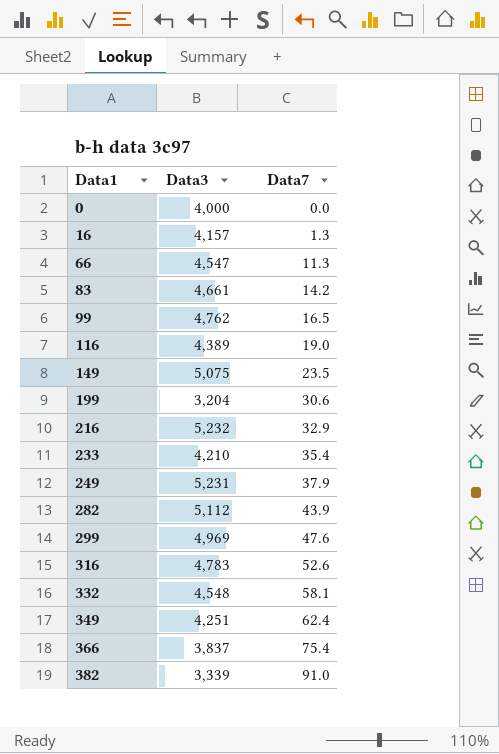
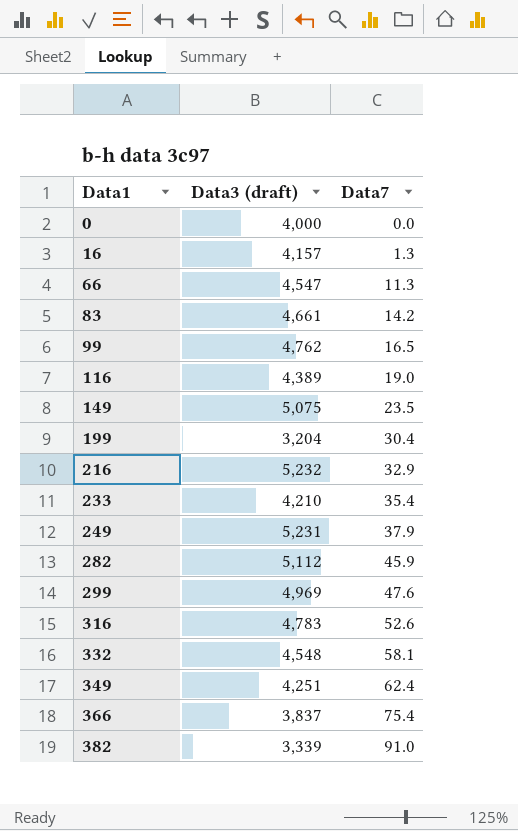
column name: Data3 -> Data3 (draft)
199 | Data7: 30.6 -> 30.4
282 | Data7: 43.9 -> 45.9

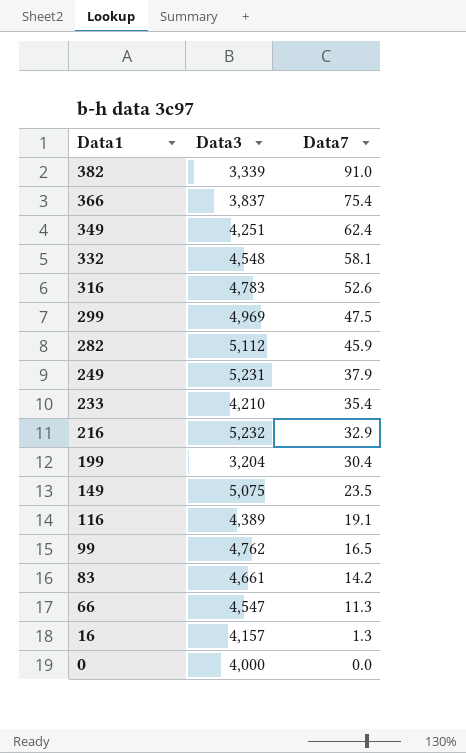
row order: Data1 ascending -> Data1 descending
column name: Data3 (draft) -> Data3
299 | Data7: 47.6 -> 47.5
116 | Data7: 19.0 -> 19.1

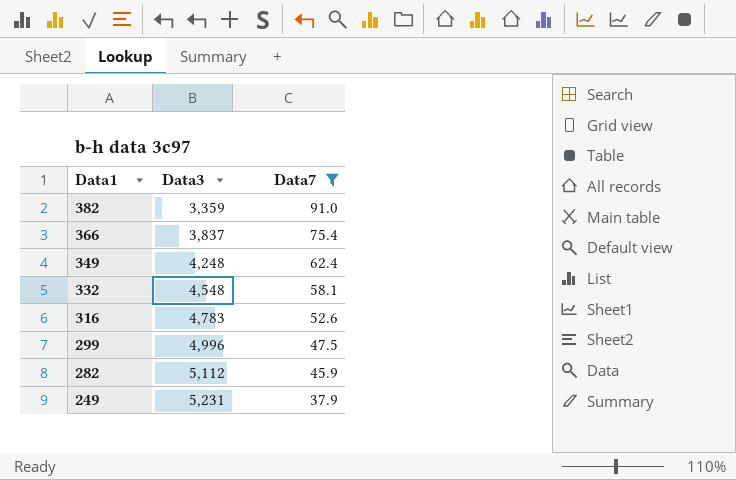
filter: none -> Data7 >= 37.9
382 | Data3: 3,339 -> 3,359
349 | Data3: 4,251 -> 4,248
299 | Data3: 4,969 -> 4,996

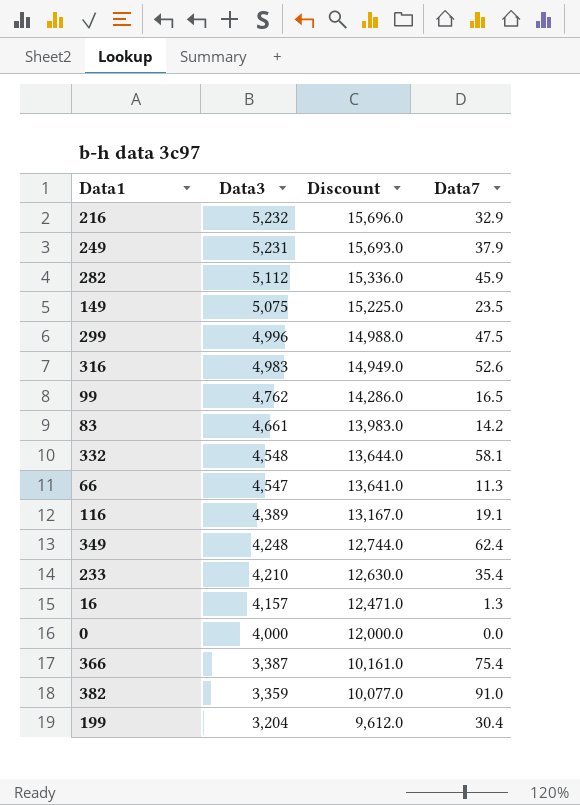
filter: Data7 >= 37.9 -> none
row order: Data1 descending -> Data3 descending
column Discount | formula: none -> [Data3] * 3
316 | Data3: 4,783 -> 4,983
366 | Data3: 3,837 -> 3,387

